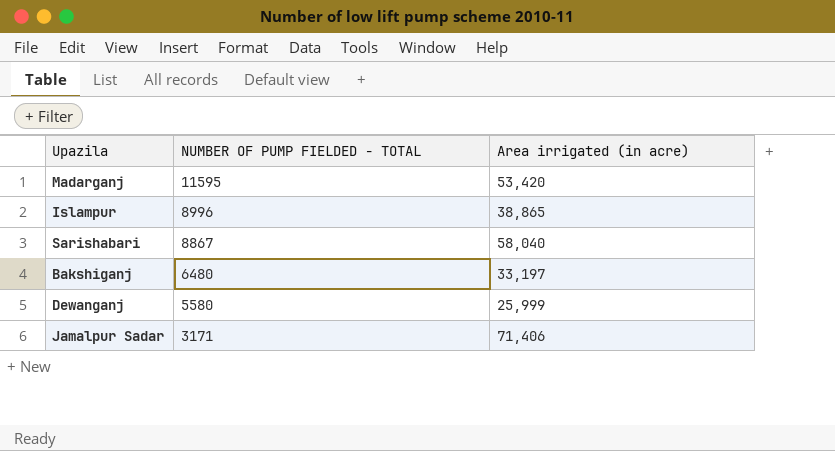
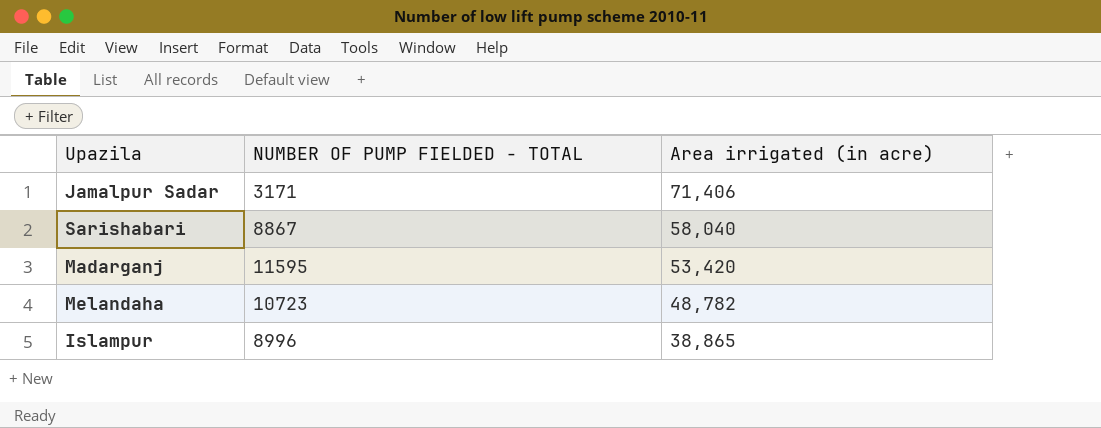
row order: NUMBER OF PUMP FIELDED - TOTAL descending -> Area irrigated (in acre) descending
row Bakshiganj: 6480 | 33,197 -> none
row Dewanganj: 5580 | 25,999 -> none
row Melandaha: none -> 10723 | 48,782

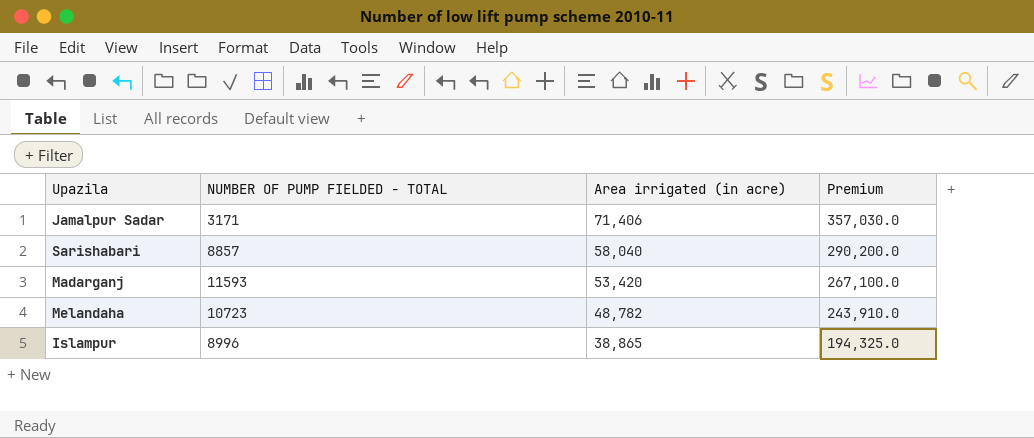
column Premium | formula: none -> [Area irrigated (in acre)] * 5
Sarishabari | NUMBER OF PUMP FIELDED - TOTAL: 8867 -> 8857
Madarganj | NUMBER OF PUMP FIELDED - TOTAL: 11595 -> 11593

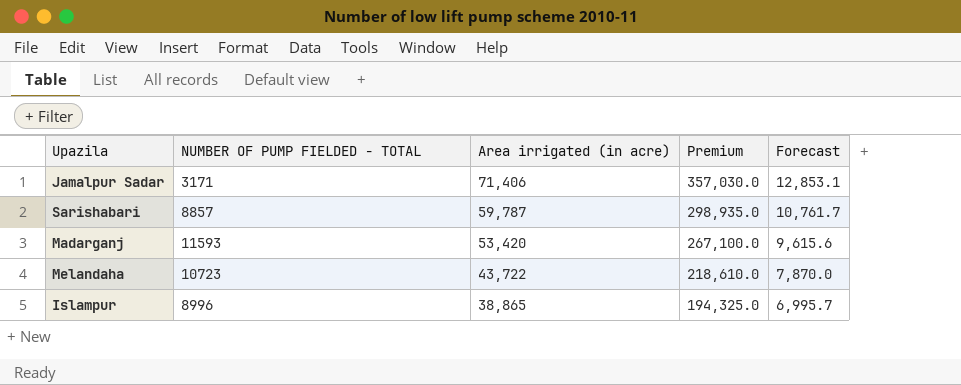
column Forecast | formula: none -> [Area irrigated (in acre)] * 0.18
Sarishabari | Area irrigated (in acre): 58,040 -> 59,787
Sarishabari | Premium: 290,200.0 -> 298,935.0
Melandaha | Area irrigated (in acre): 48,782 -> 43,722
Melandaha | Premium: 243,910.0 -> 218,610.0

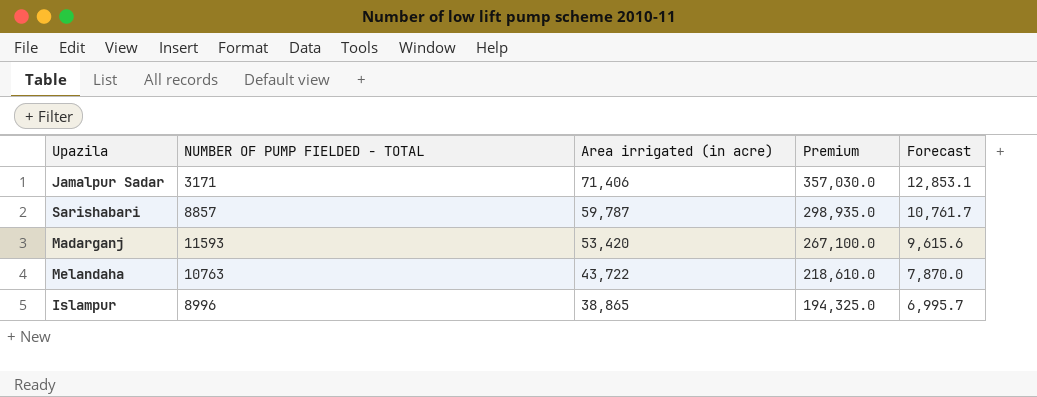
Melandaha | NUMBER OF PUMP FIELDED - TOTAL: 10723 -> 10763

